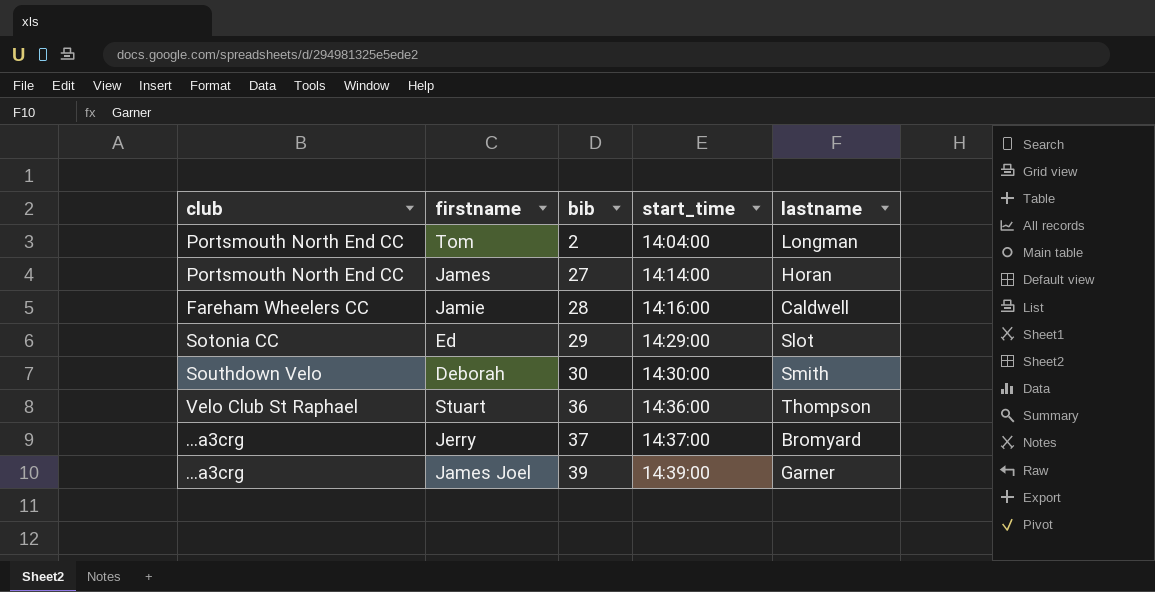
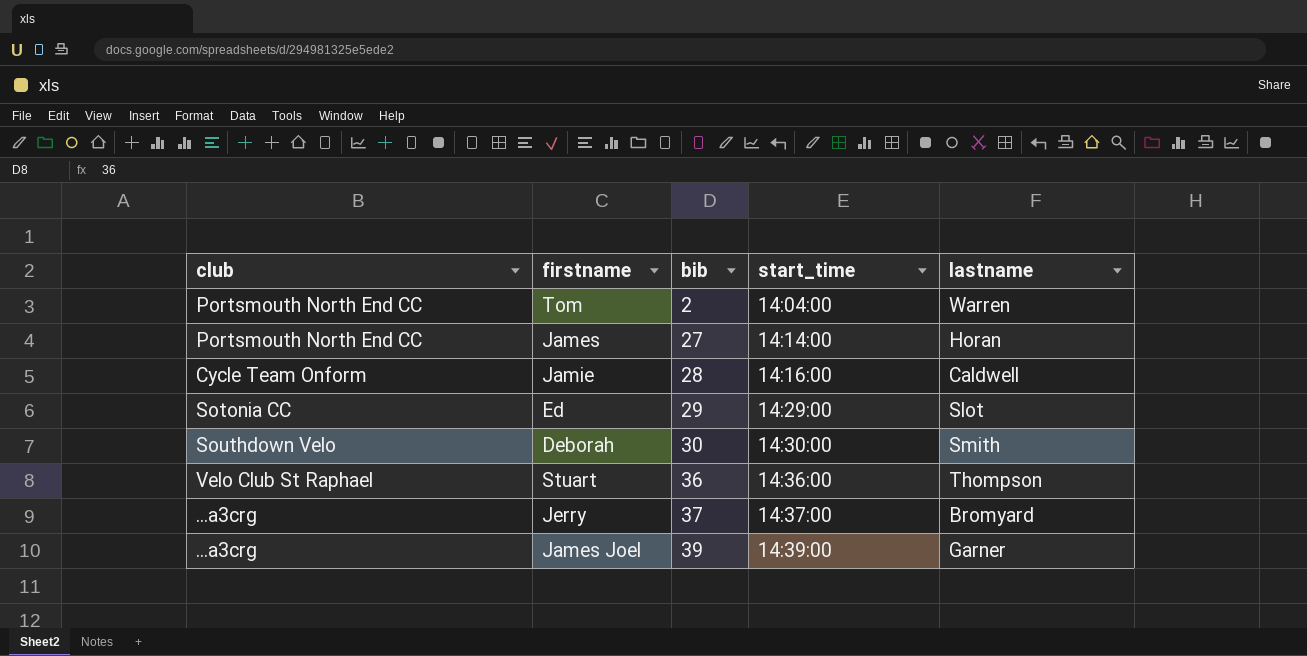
Tom | lastname: Longman -> Warren
Jamie | club: Fareham Wheelers CC -> Cycle Team Onform

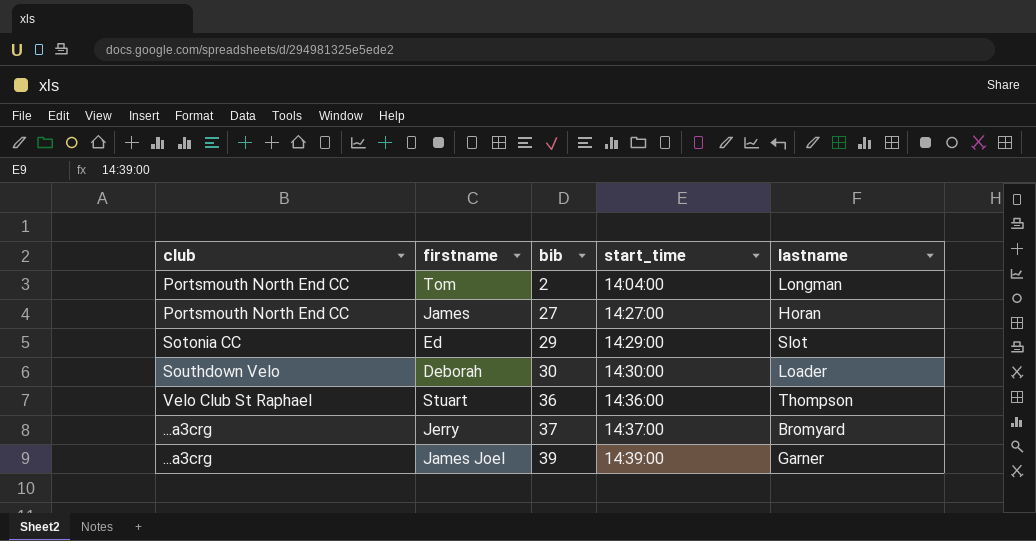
row Jamie: Cycle Team Onform | 28 | 14:16:00 | Caldwell -> none
Tom | lastname: Warren -> Longman
James | start_time: 14:14:00 -> 14:27:00
Deborah | lastname: Smith -> Loader

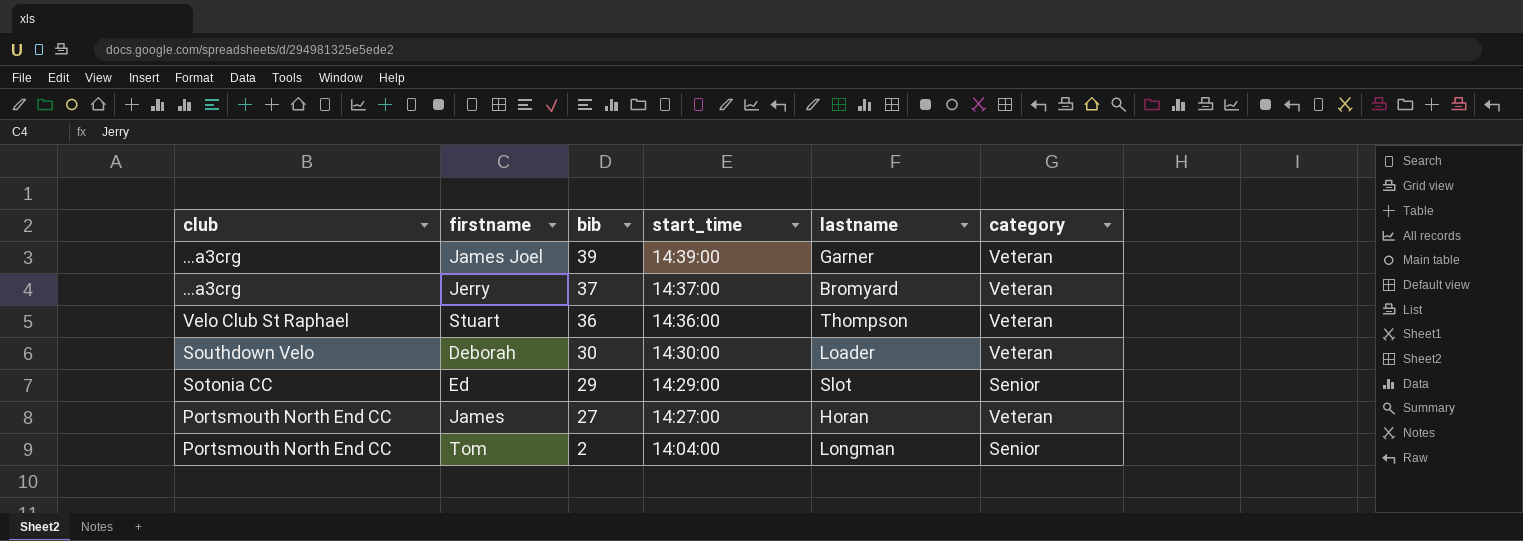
row order: bib ascending -> bib descending
column category | position: none -> 6

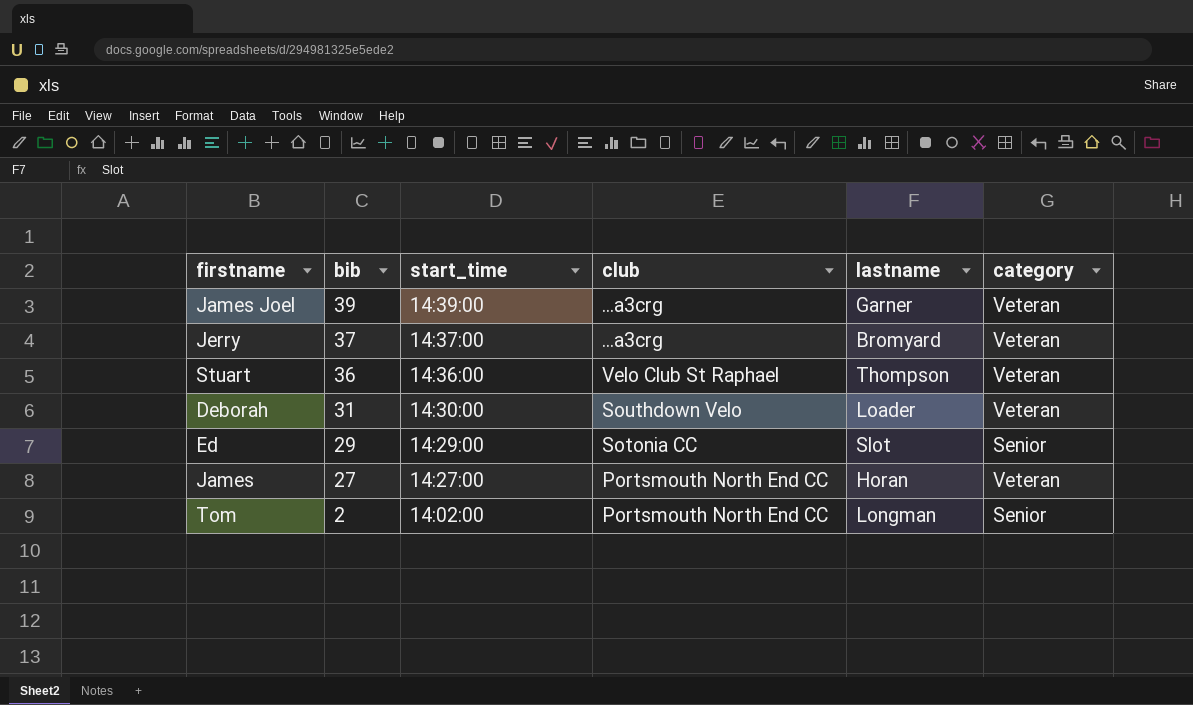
column club | position: 1 -> 4
Deborah | bib: 30 -> 31
Tom | start_time: 14:04:00 -> 14:02:00

